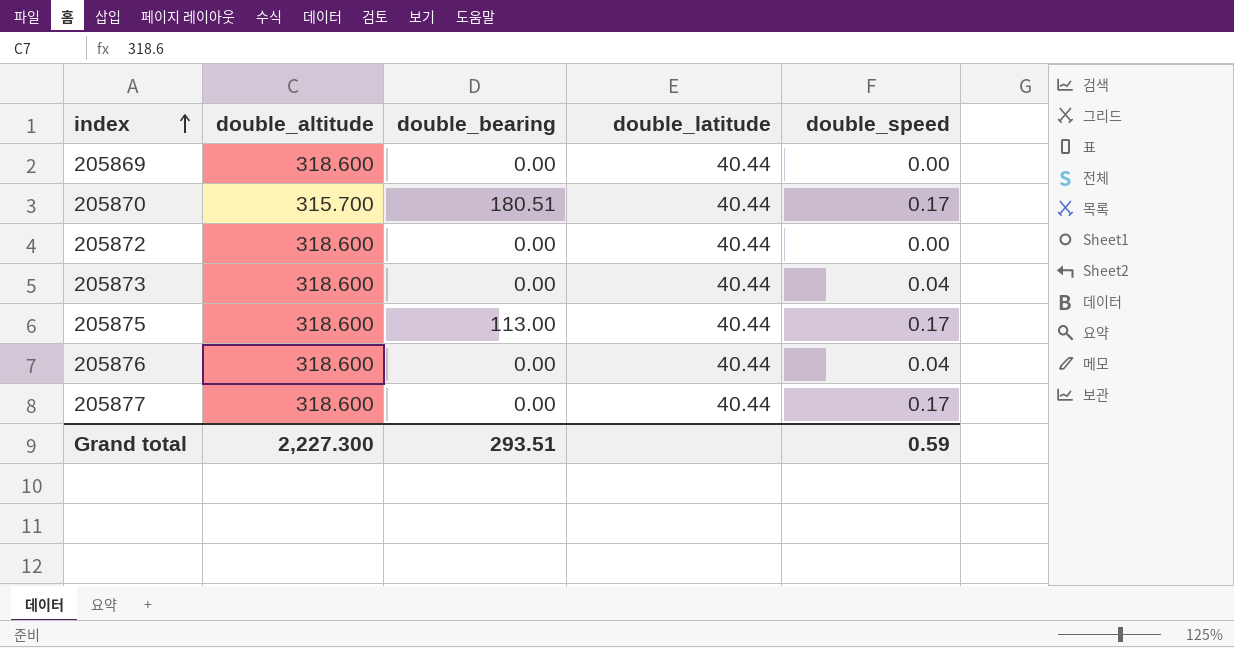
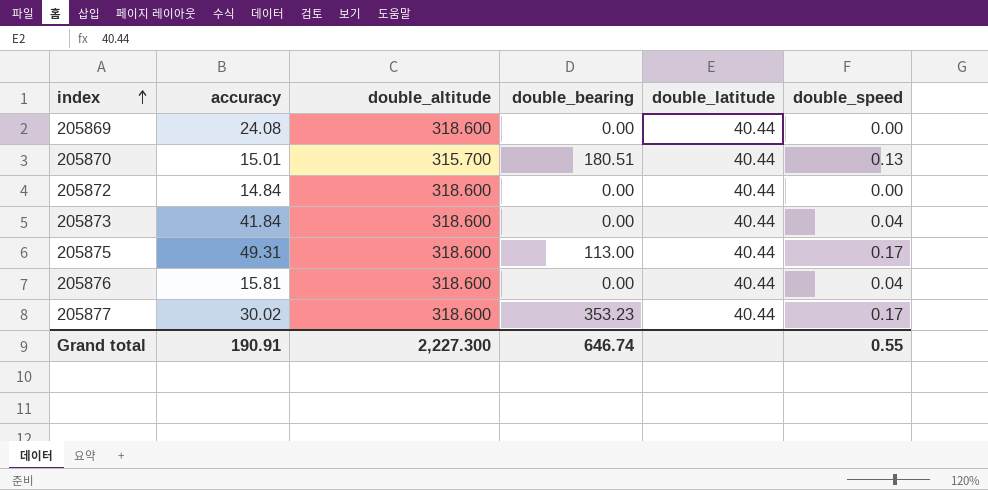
column accuracy | position: none -> 2
205870 | double_speed: 0.17 -> 0.13
205877 | double_bearing: 0.00 -> 353.23
Grand total | double_bearing: 293.51 -> 646.74
Grand total | double_speed: 0.59 -> 0.55

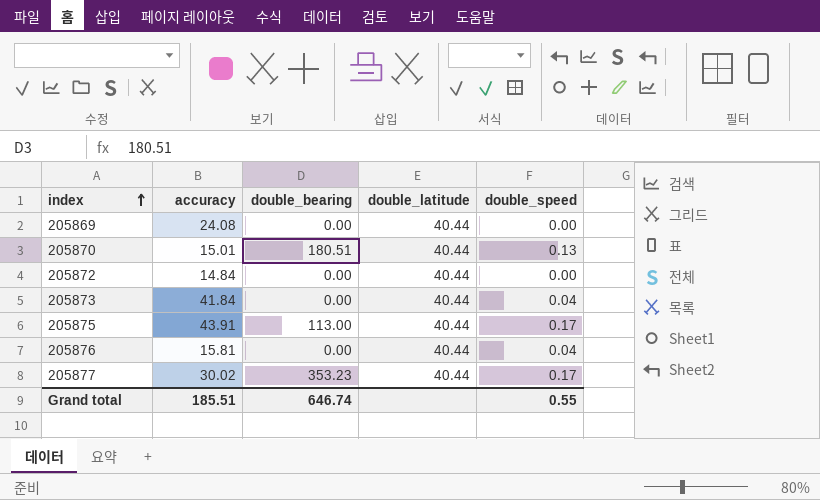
column double_altitude | position: 3 -> none
205875 | accuracy: 49.31 -> 43.91
Grand total | accuracy: 190.91 -> 185.51

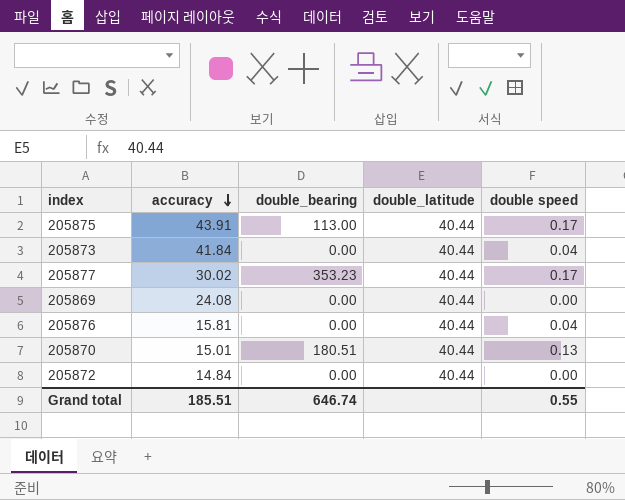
row order: index ascending -> accuracy descending
column name: double_speed -> double speed

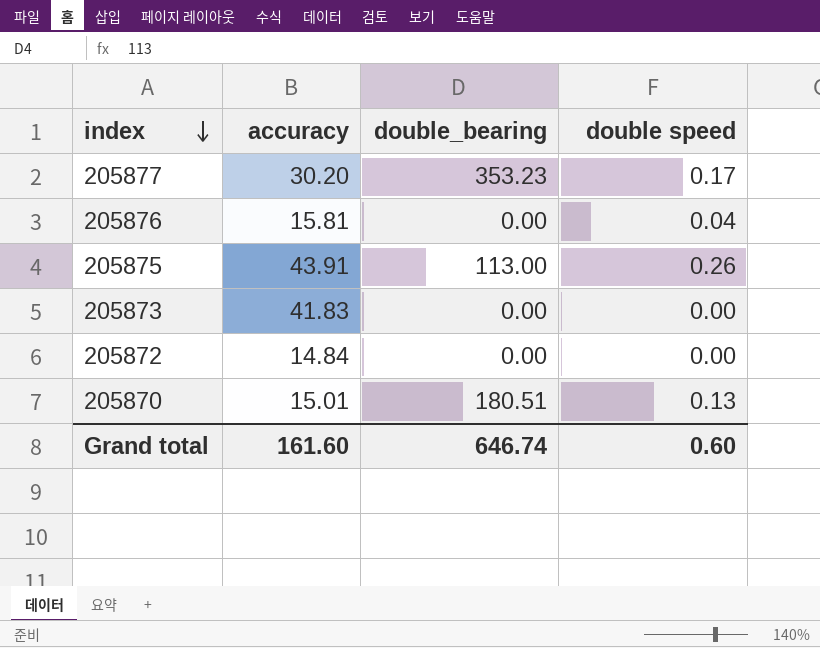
row order: accuracy descending -> index descending
column double_latitude | position: 4 -> none
row 205869: 24.08 | 0.00 | 40.44 | 0.00 -> none
205877 | accuracy: 30.02 -> 30.20
205875 | double speed: 0.17 -> 0.26
205873 | accuracy: 41.84 -> 41.83
205873 | double speed: 0.04 -> 0.00
Grand total | accuracy: 185.51 -> 161.60
Grand total | double speed: 0.55 -> 0.60

